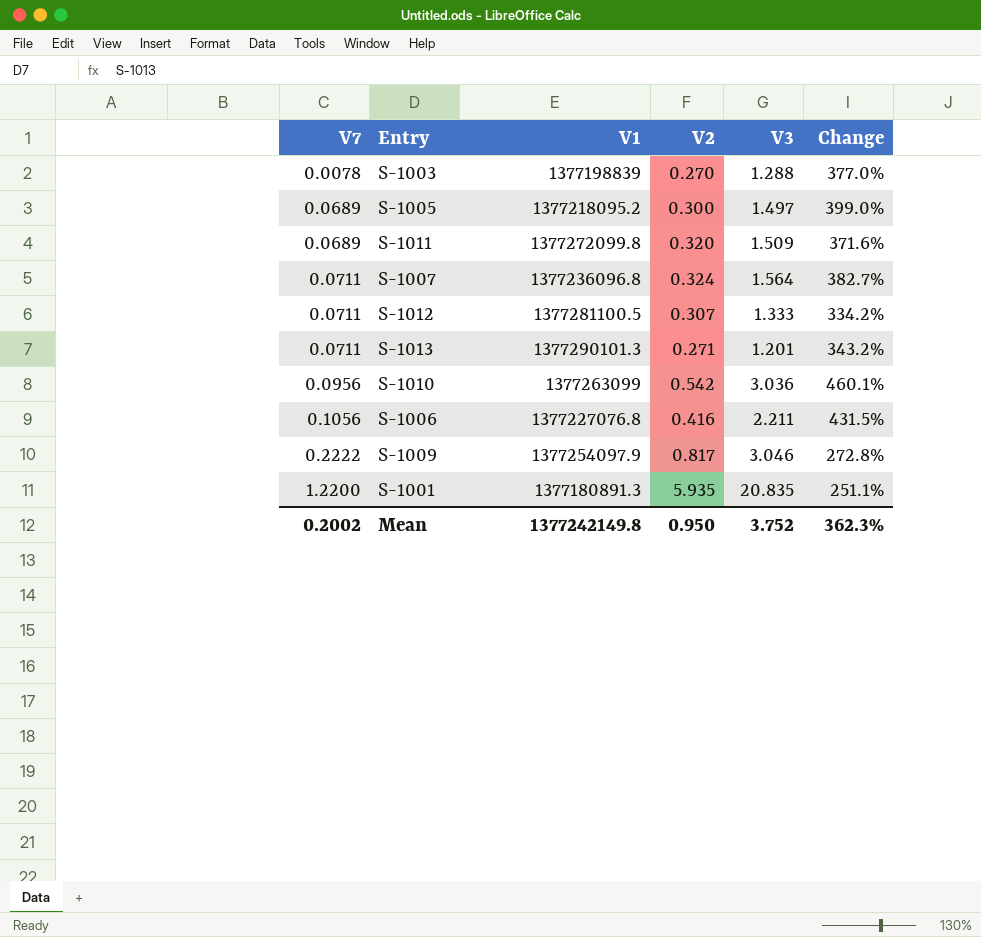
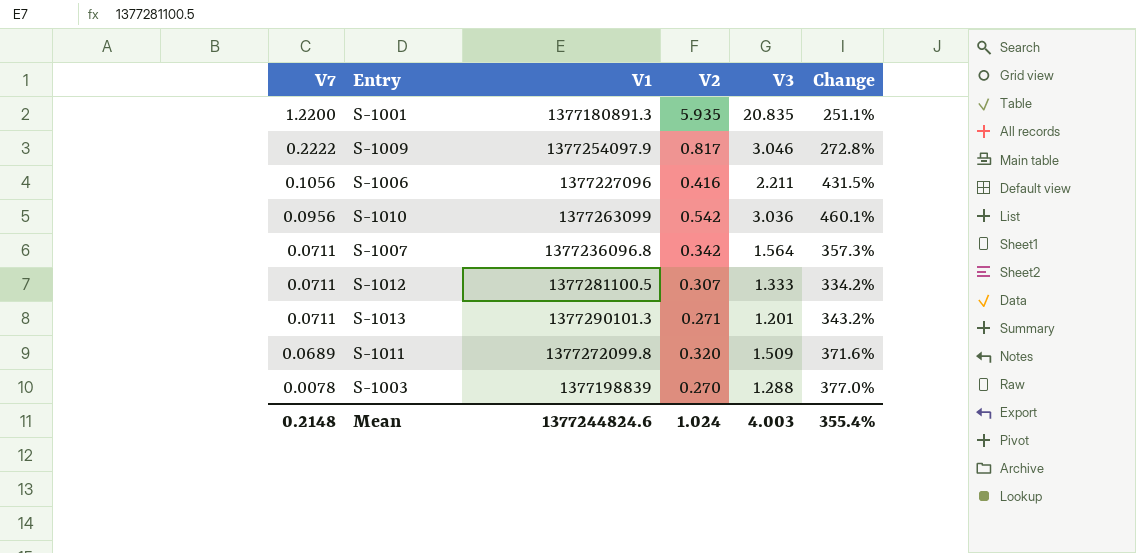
row order: V7 ascending -> V7 descending
row S-1005: 0.0689 | 1377218095.2 | 0.300 | 1.497 | 399.0% -> none
S-1006 | V1: 1377227076.8 -> 1377227096
S-1007 | V2: 0.324 -> 0.342
S-1007 | Change: 382.7% -> 357.3%
Mean | V7: 0.2002 -> 0.2148
Mean | V1: 1377242149.8 -> 1377244824.6
Mean | V2: 0.950 -> 1.024
Mean | V3: 3.752 -> 4.003
Mean | Change: 362.3% -> 355.4%

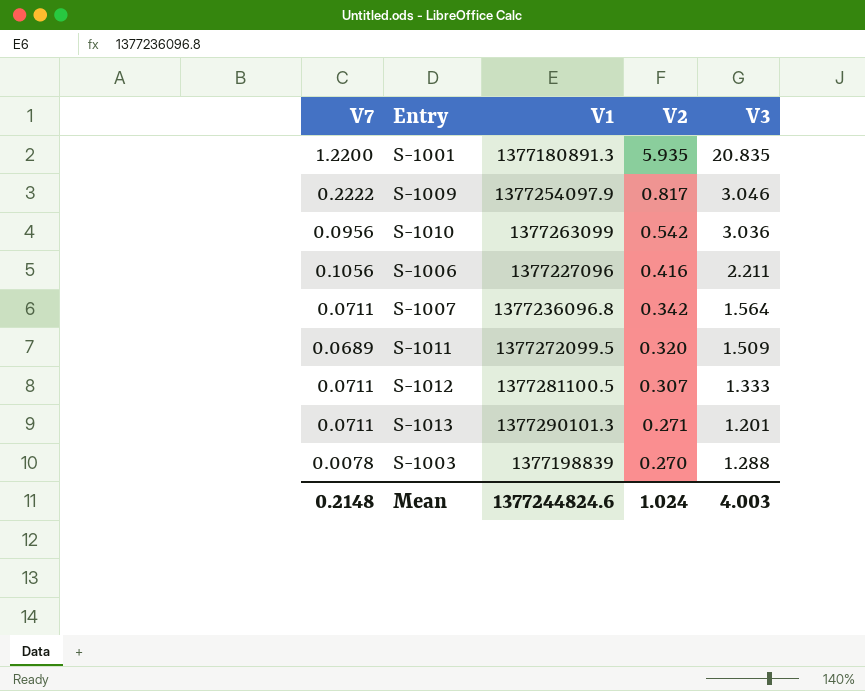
row order: V7 descending -> V2 descending
column Change | formula: ([V3] - [V2]) / [V2] -> none
S-1011 | V1: 1377272099.8 -> 1377272099.5

